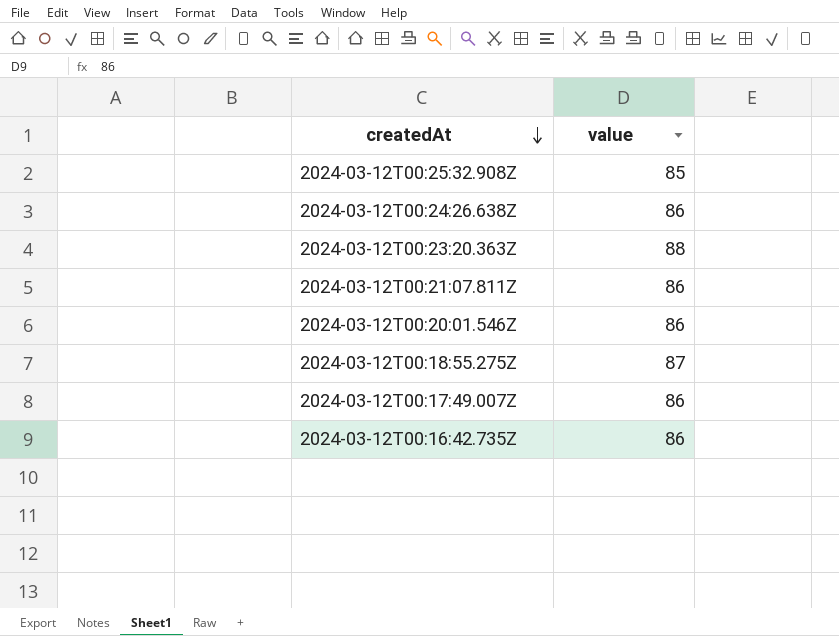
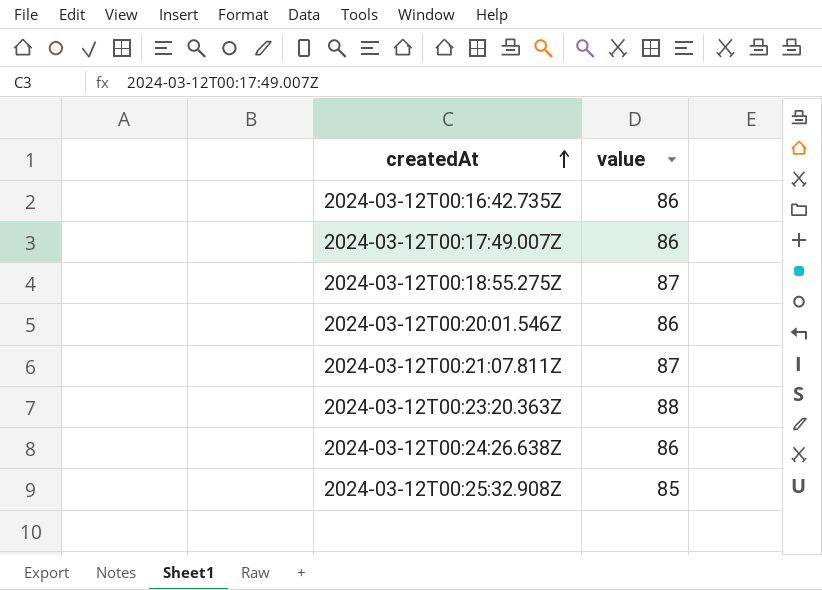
row order: createdAt descending -> createdAt ascending
2024-03-12T00:21:07.811Z | value: 86 -> 87

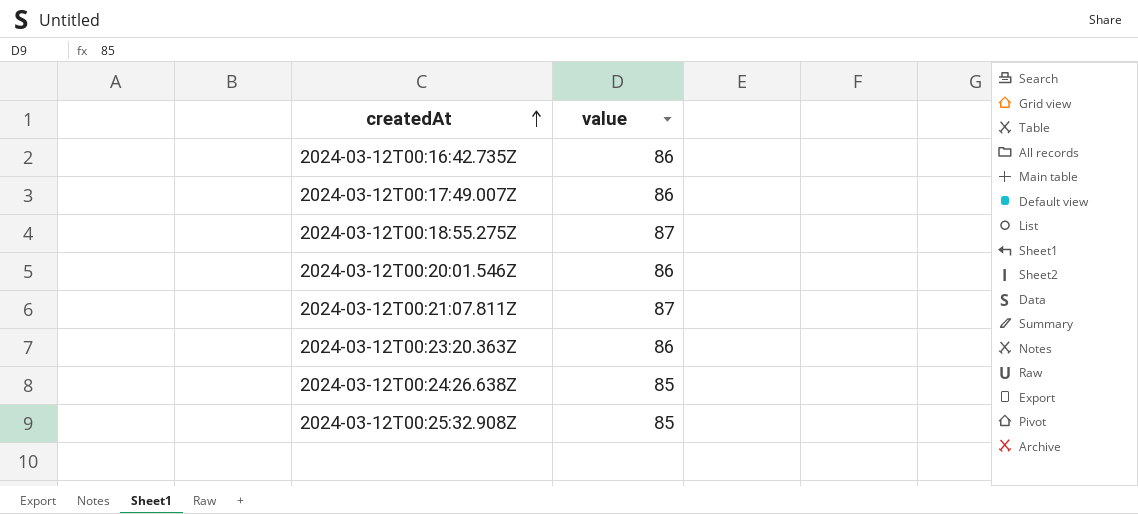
2024-03-12T00:23:20.363Z | value: 88 -> 86
2024-03-12T00:24:26.638Z | value: 86 -> 85

